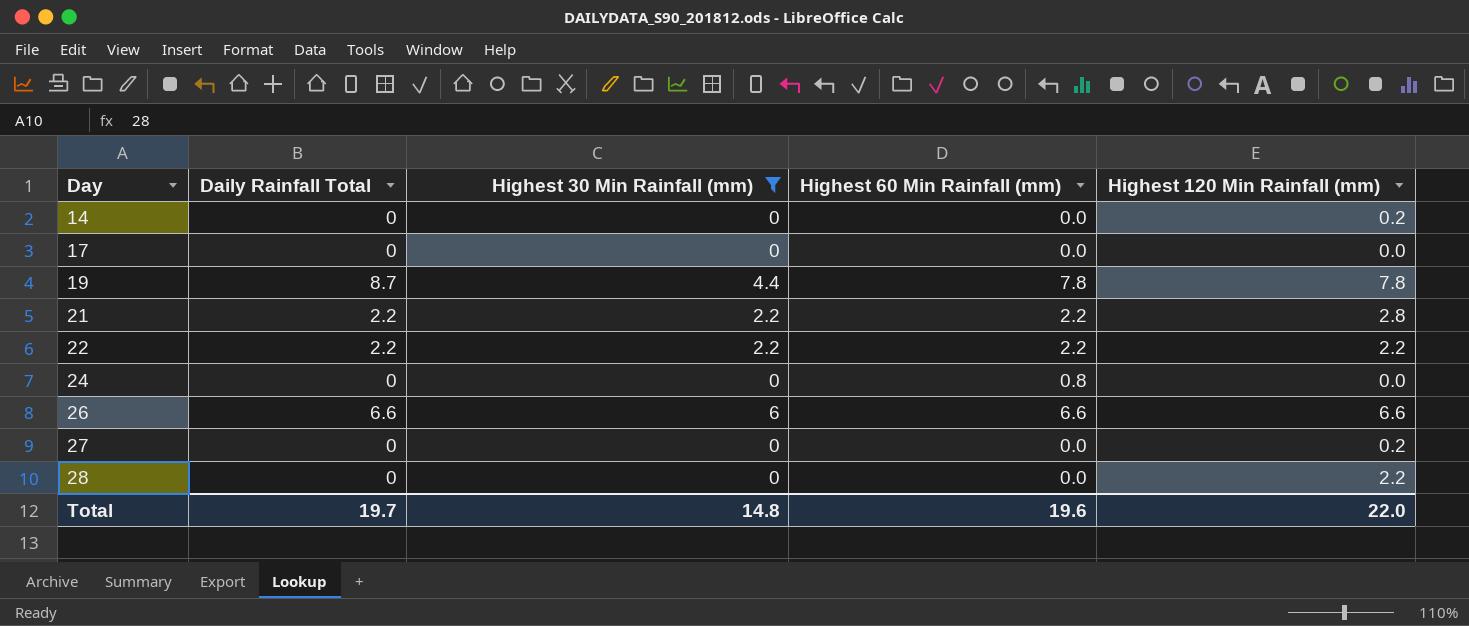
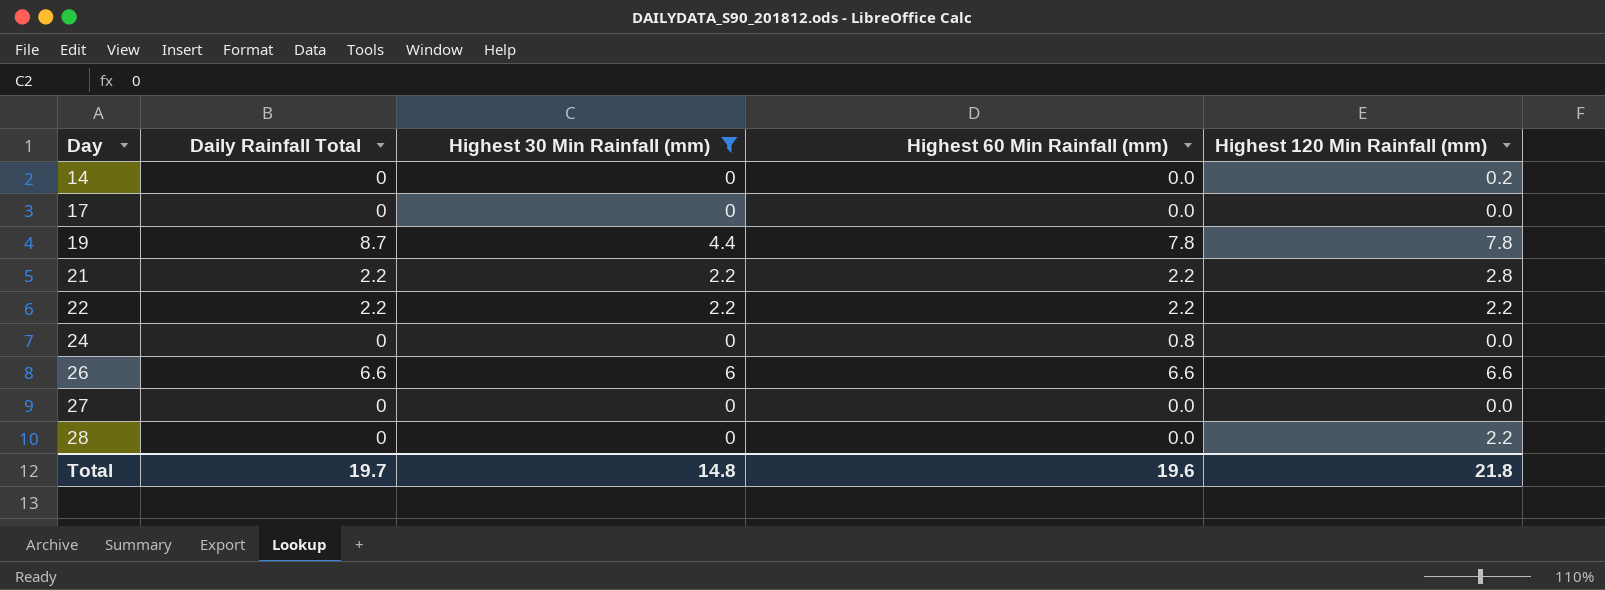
27 | Highest 120 Min Rainfall (mm): 0.2 -> 0.0
Total | Highest 120 Min Rainfall (mm): 22.0 -> 21.8

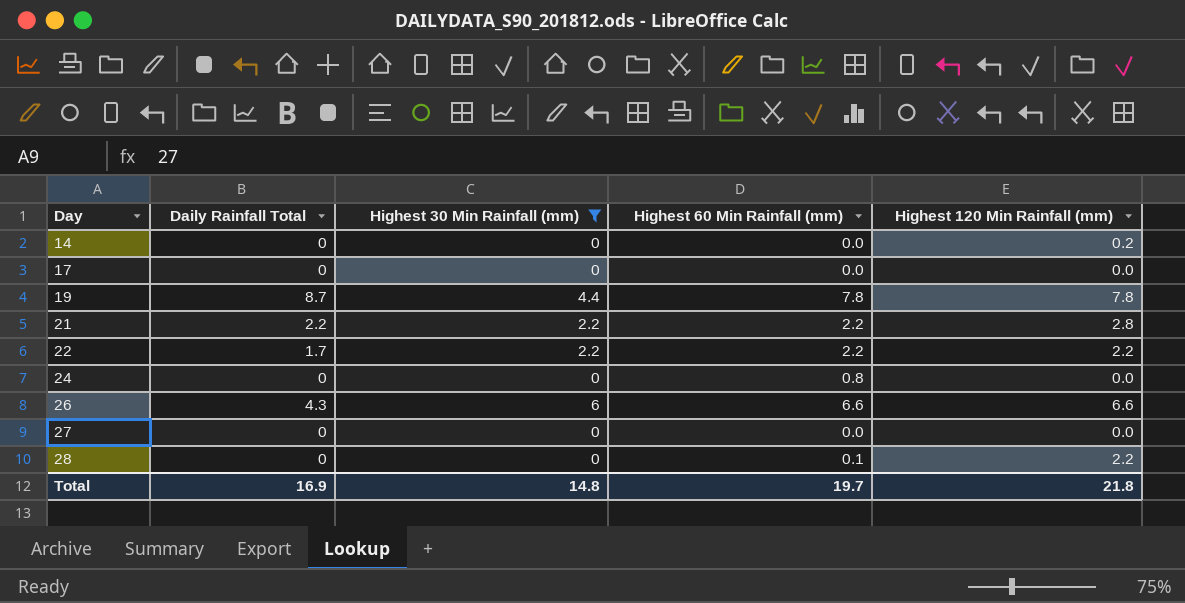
22 | Daily Rainfall Total: 2.2 -> 1.7
26 | Daily Rainfall Total: 6.6 -> 4.3
28 | Highest 60 Min Rainfall (mm): 0.0 -> 0.1
Total | Daily Rainfall Total: 19.7 -> 16.9
Total | Highest 60 Min Rainfall (mm): 19.6 -> 19.7

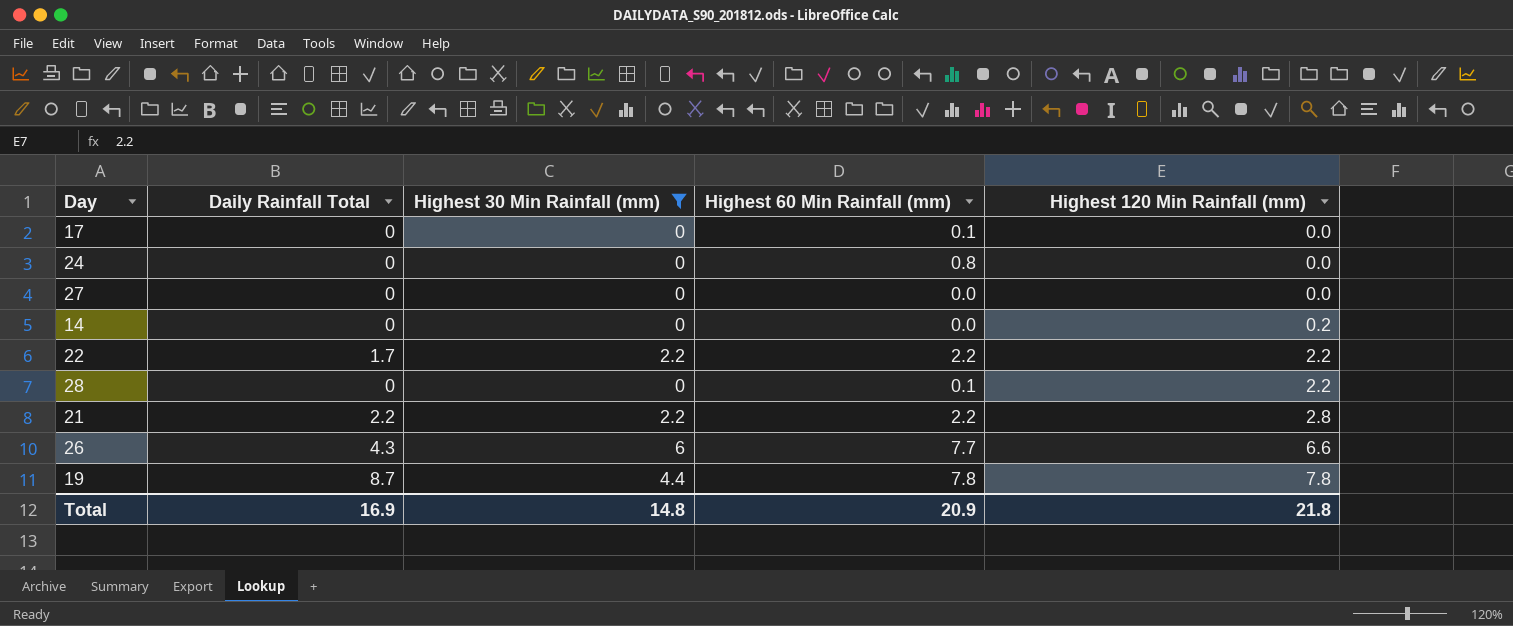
row order: Day ascending -> Highest 120 Min Rainfall (mm) ascending
17 | Highest 60 Min Rainfall (mm): 0.0 -> 0.1
26 | Highest 60 Min Rainfall (mm): 6.6 -> 7.7
Total | Highest 60 Min Rainfall (mm): 19.7 -> 20.9

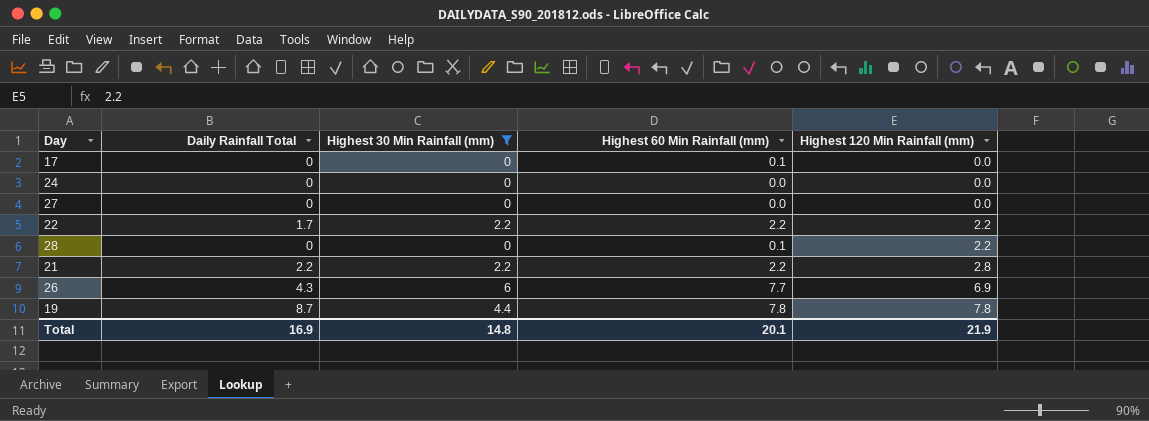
row 14: 0 | 0 | 0.0 | 0.2 -> none
24 | Highest 60 Min Rainfall (mm): 0.8 -> 0.0
26 | Highest 120 Min Rainfall (mm): 6.6 -> 6.9
Total | Highest 60 Min Rainfall (mm): 20.9 -> 20.1
Total | Highest 120 Min Rainfall (mm): 21.8 -> 21.9

